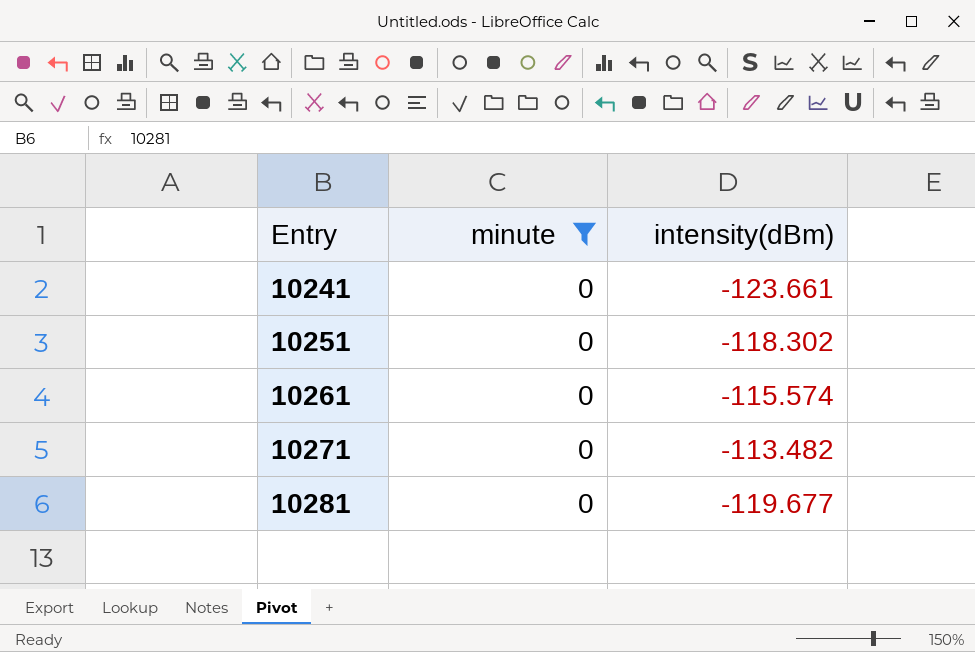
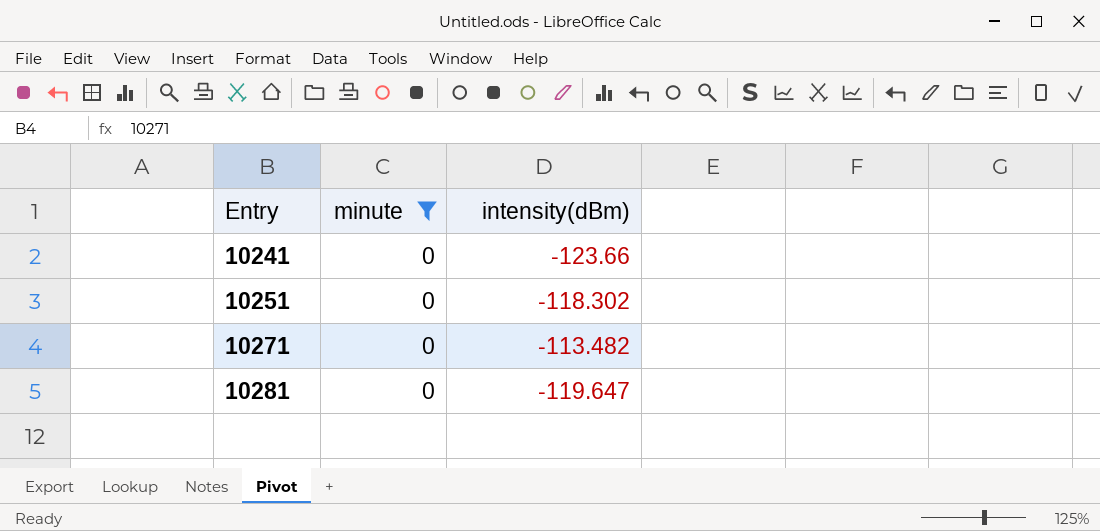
row 10261: 0 | -115.574 -> none
10241 | intensity(dBm): -123.661 -> -123.66
10281 | intensity(dBm): -119.677 -> -119.647

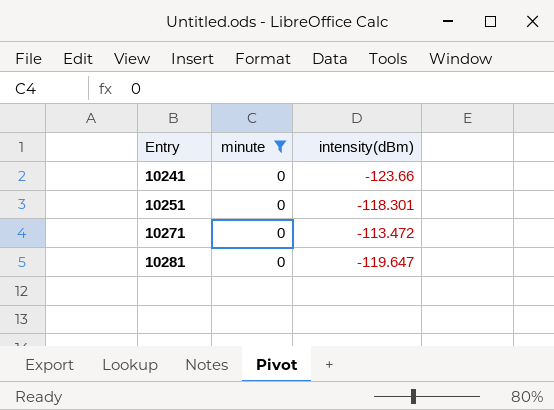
10251 | intensity(dBm): -118.302 -> -118.301
10271 | intensity(dBm): -113.482 -> -113.472

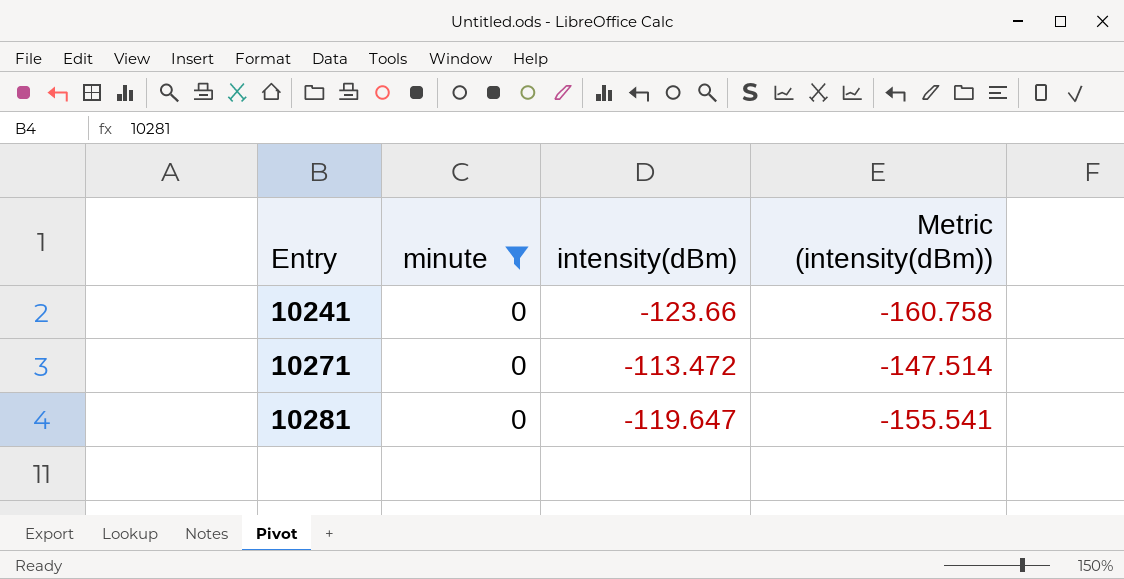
column Metric (intensity(dBm)) | formula: none -> [intensity(dBm)] * 1.3
row 10251: 0 | -118.301 -> none

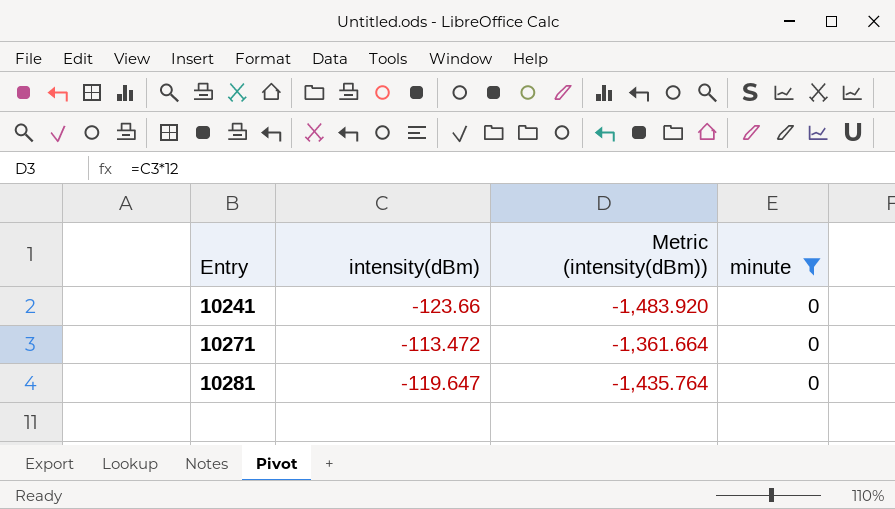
column Metric (intensity(dBm)) | formula: [intensity(dBm)] * 1.3 -> [intensity(dBm)] * 12
column minute | position: 2 -> 4

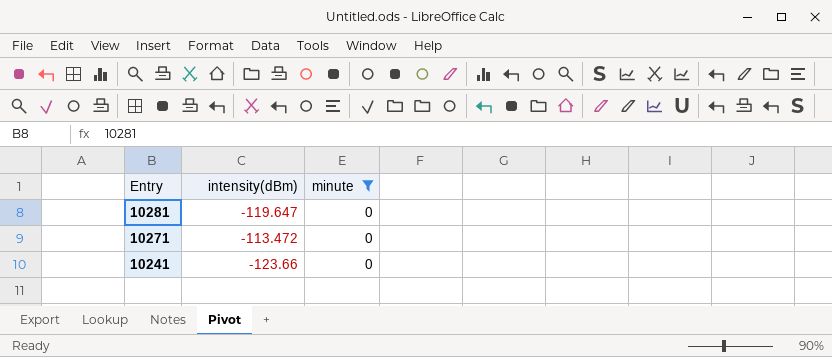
row order: Entry ascending -> Entry descending
column Metric (intensity(dBm)) | formula: [intensity(dBm)] * 12 -> none

